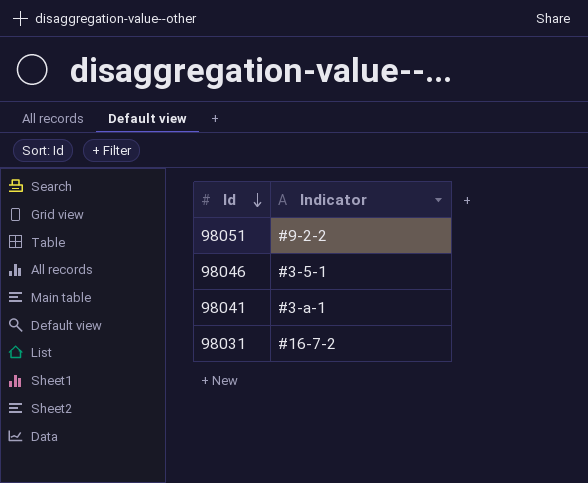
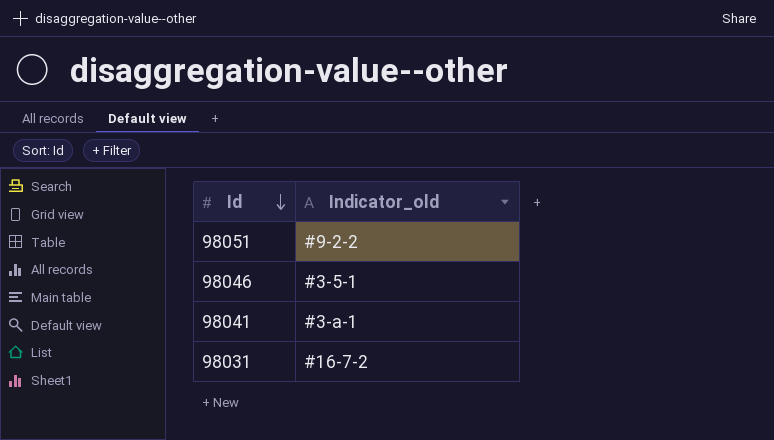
column name: Indicator -> Indicator_old

